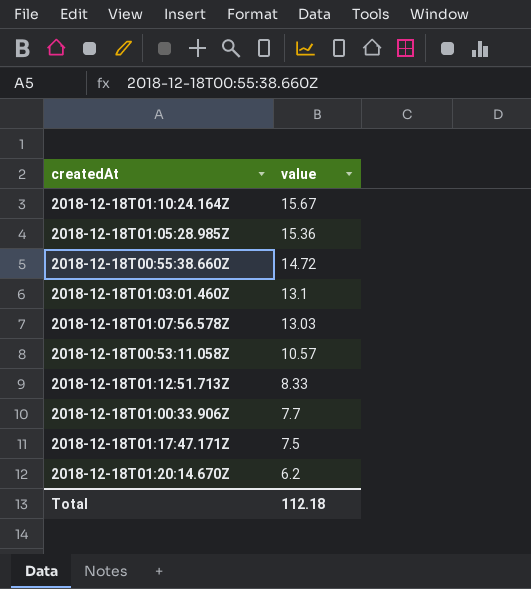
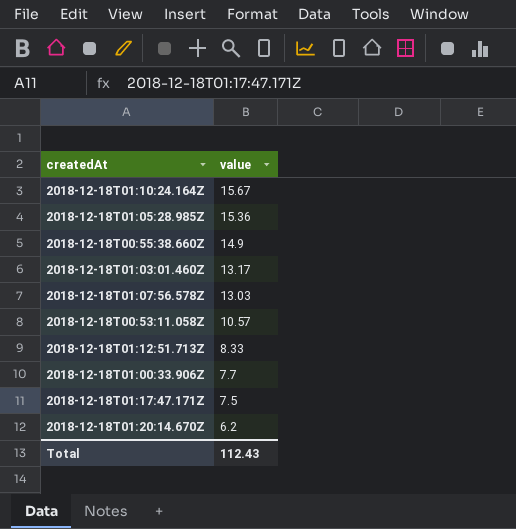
2018-12-18T00:55:38.660Z | value: 14.72 -> 14.9
2018-12-18T01:03:01.460Z | value: 13.1 -> 13.17
Total | value: 112.18 -> 112.43

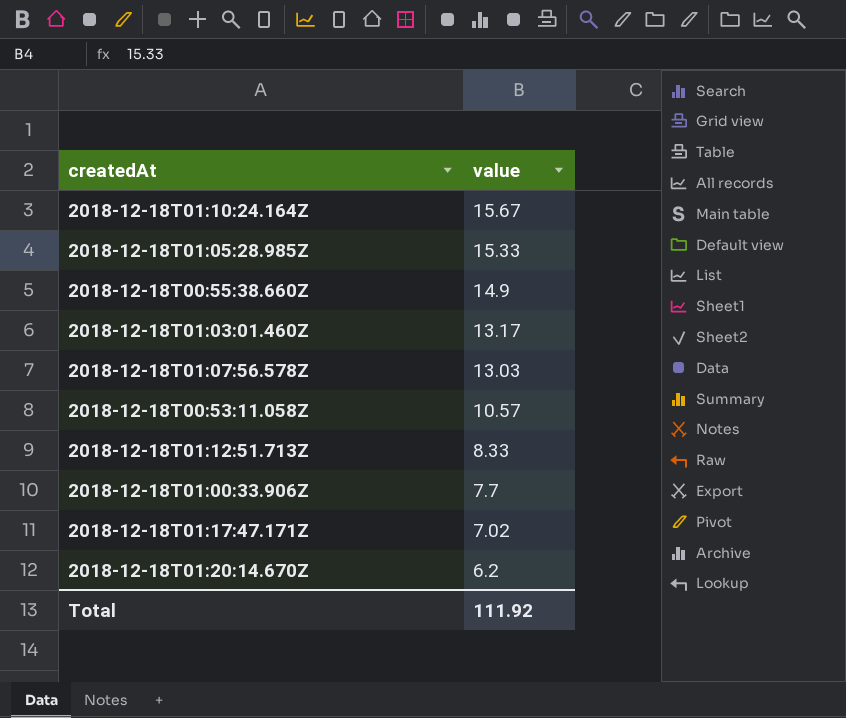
2018-12-18T01:05:28.985Z | value: 15.36 -> 15.33
2018-12-18T01:17:47.171Z | value: 7.5 -> 7.02
Total | value: 112.43 -> 111.92

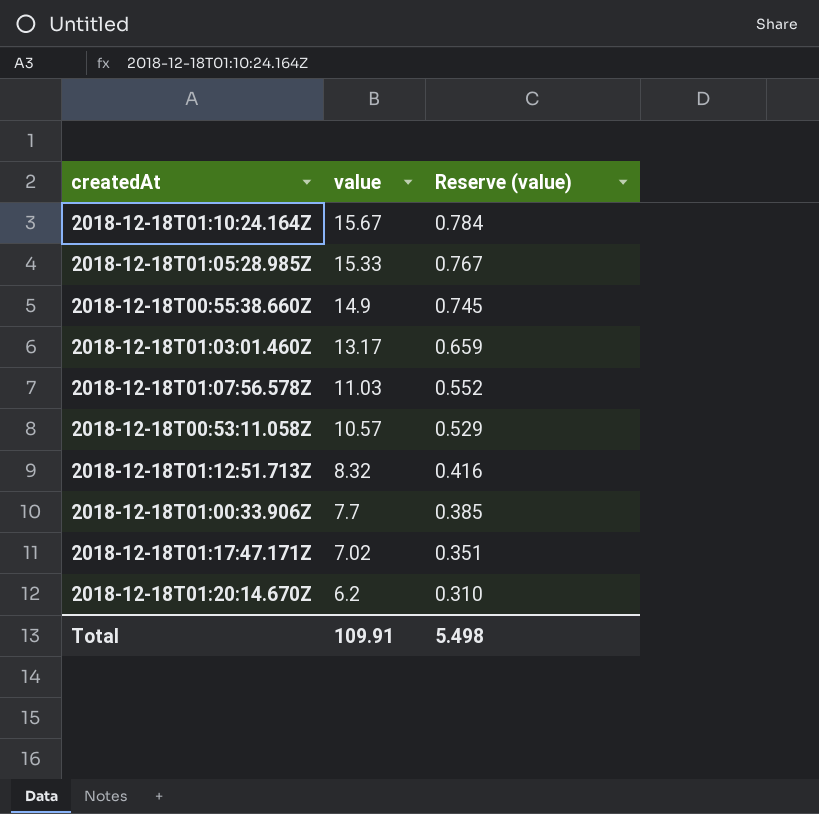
column Reserve (value) | formula: none -> [value] * 0.05
2018-12-18T01:07:56.578Z | value: 13.03 -> 11.03
2018-12-18T01:12:51.713Z | value: 8.33 -> 8.32
Total | value: 111.92 -> 109.91

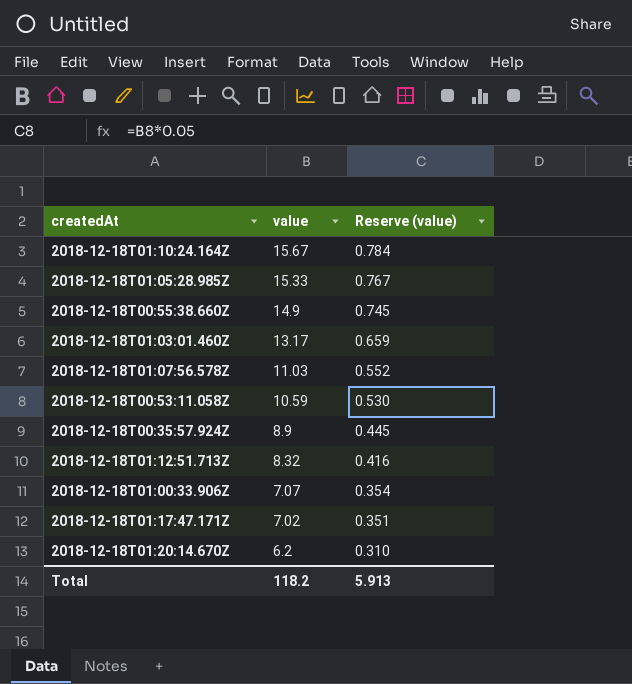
2018-12-18T00:53:11.058Z | value: 10.57 -> 10.59
2018-12-18T00:53:11.058Z | Reserve (value): 0.529 -> 0.530
row 2018-12-18T00:35:57.924Z: none -> 8.9 | 0.445
2018-12-18T01:00:33.906Z | value: 7.7 -> 7.07
2018-12-18T01:00:33.906Z | Reserve (value): 0.385 -> 0.354
Total | value: 109.91 -> 118.2
Total | Reserve (value): 5.498 -> 5.913

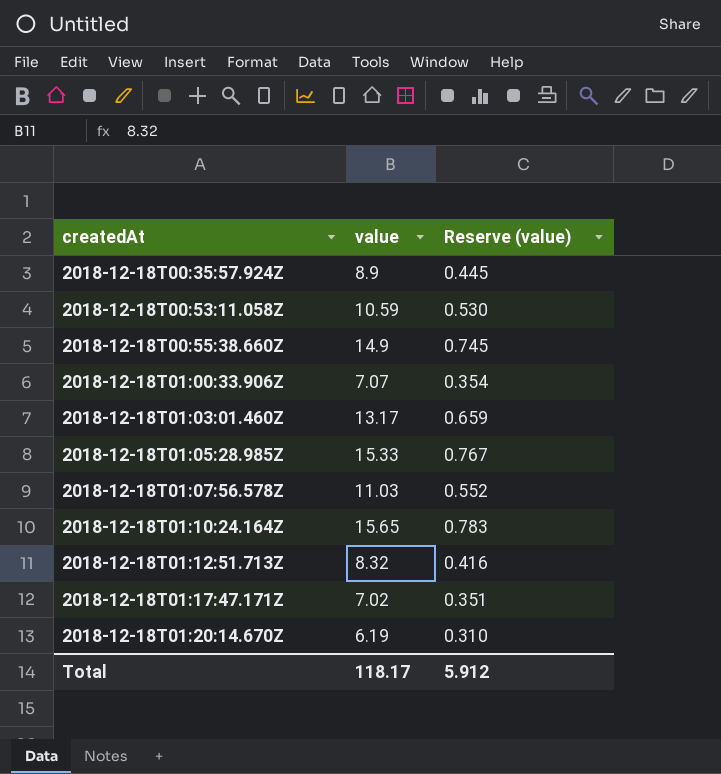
row order: value descending -> createdAt ascending
2018-12-18T01:10:24.164Z | value: 15.67 -> 15.65
2018-12-18T01:10:24.164Z | Reserve (value): 0.784 -> 0.783
2018-12-18T01:20:14.670Z | value: 6.2 -> 6.19
Total | value: 118.2 -> 118.17
Total | Reserve (value): 5.913 -> 5.912

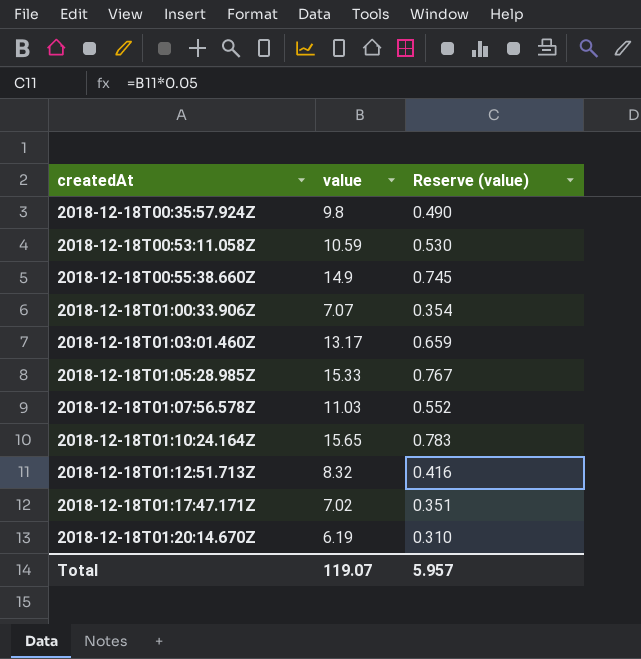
2018-12-18T00:35:57.924Z | value: 8.9 -> 9.8
2018-12-18T00:35:57.924Z | Reserve (value): 0.445 -> 0.490
Total | value: 118.17 -> 119.07
Total | Reserve (value): 5.912 -> 5.957

